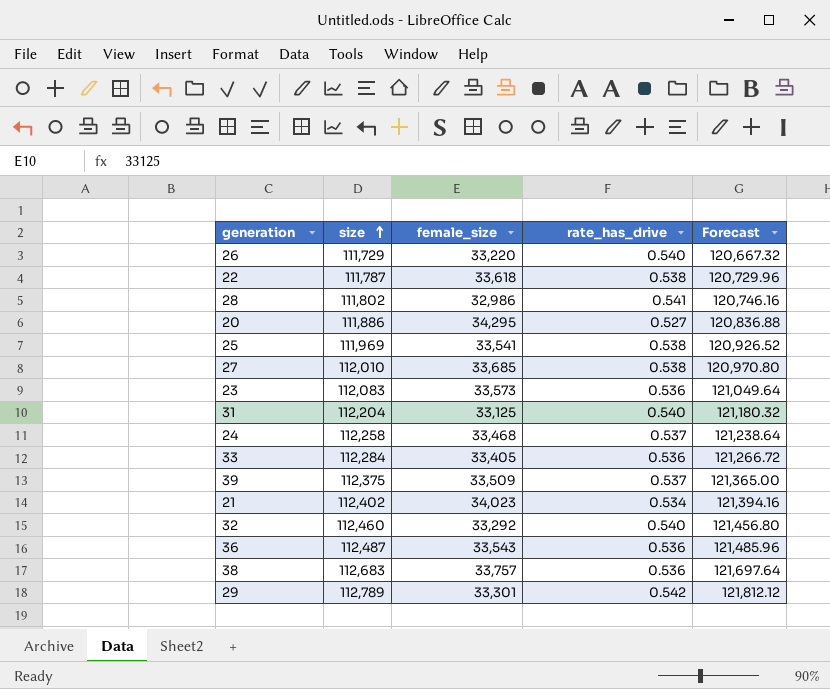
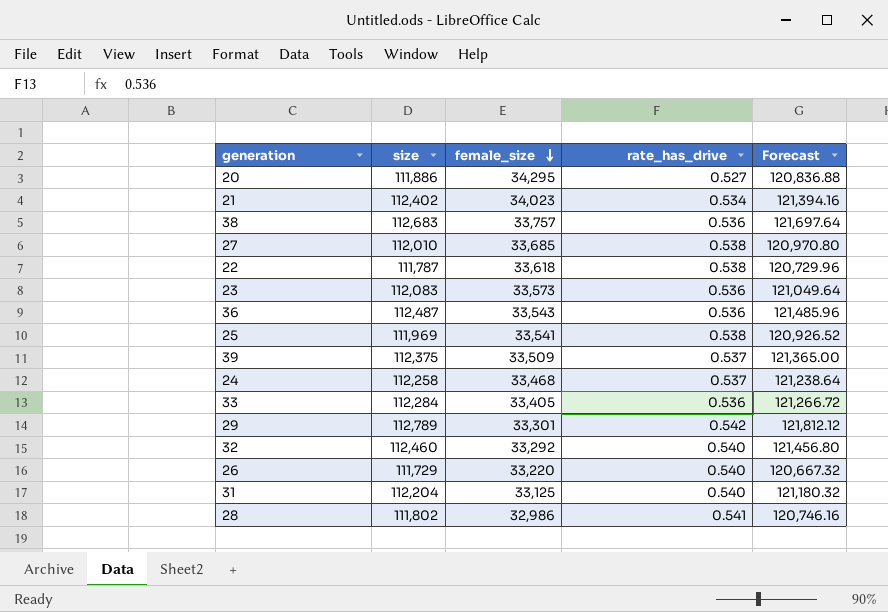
row order: size ascending -> female_size descending

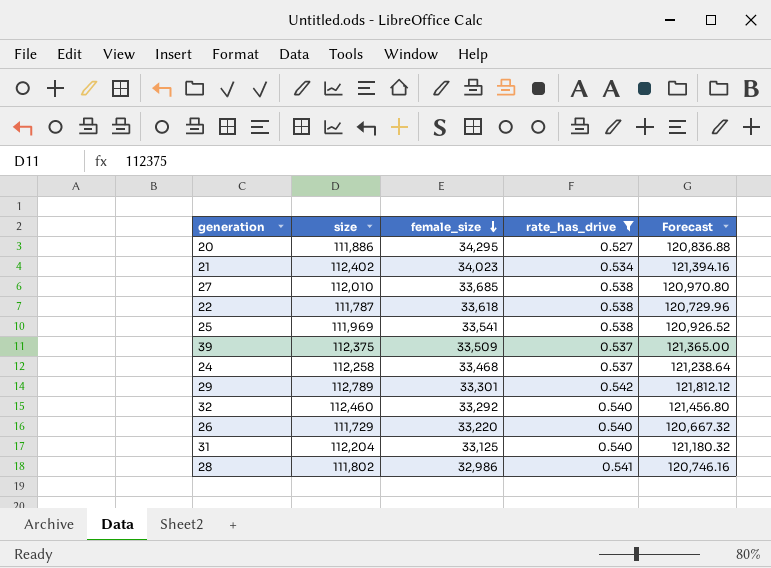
filter: none -> rate_has_drive != 0.536

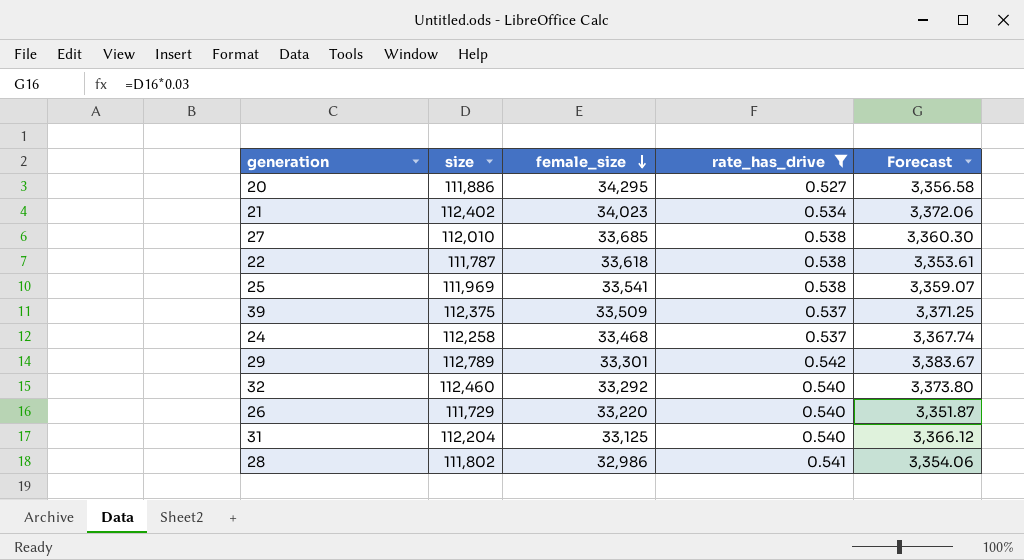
column Forecast | formula: [size] * 1.08 -> [size] * 0.03

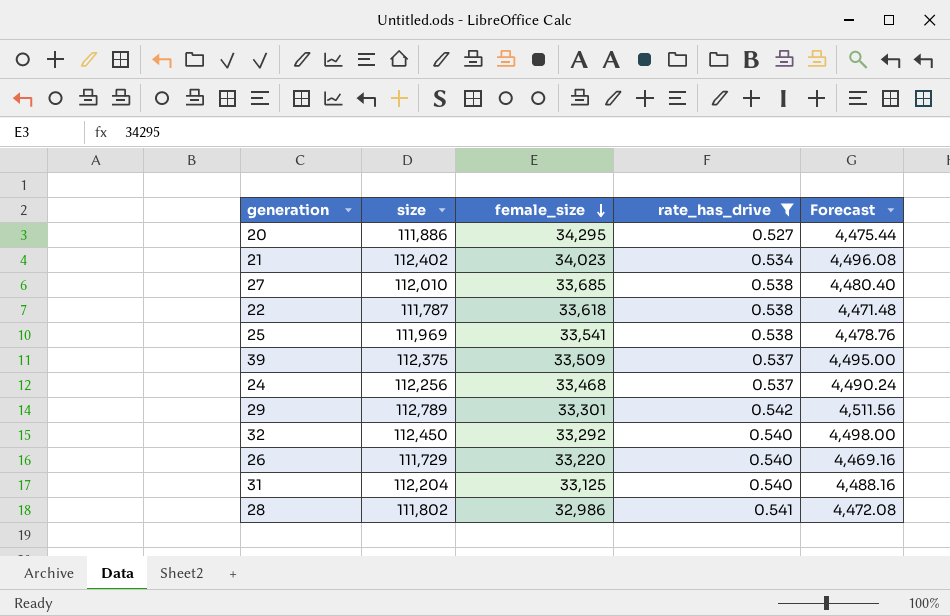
column Forecast | formula: [size] * 0.03 -> [size] * 0.04
24 | size: 112,258 -> 112,256
32 | size: 112,460 -> 112,450

